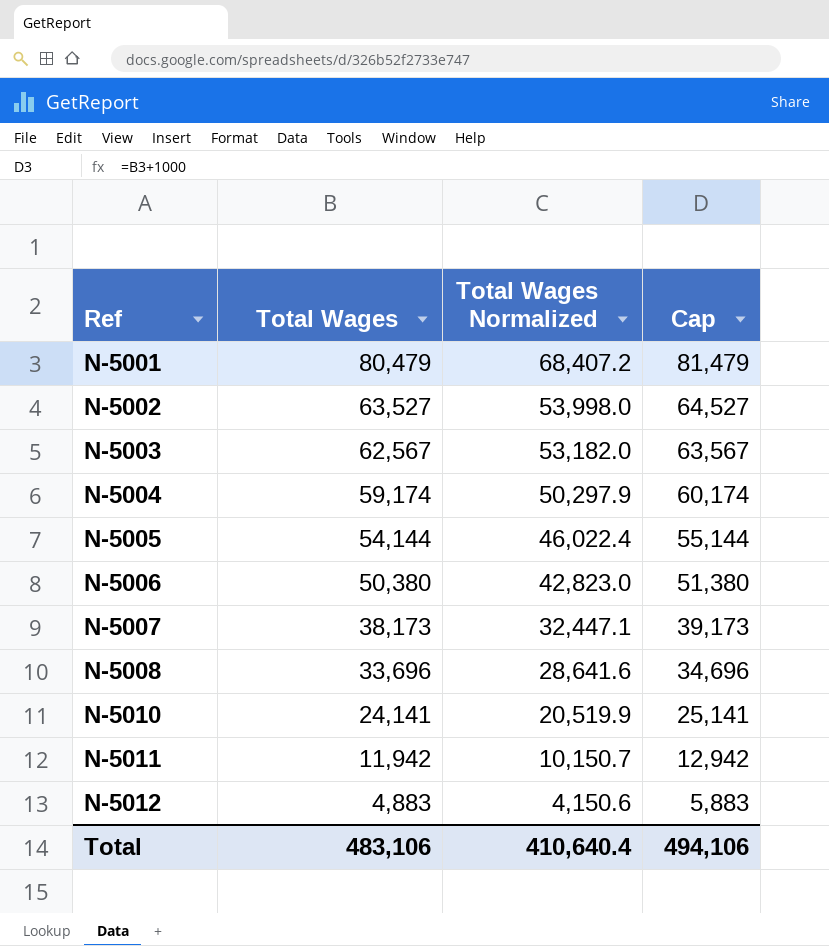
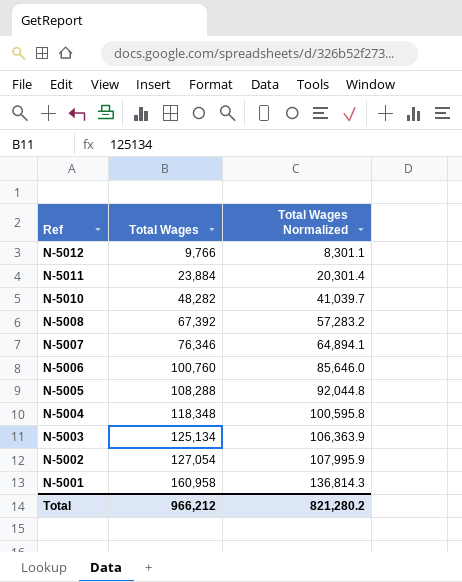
row order: Ref ascending -> Ref descending
column Cap | formula: [Total Wages] + 1000 -> none
N-5012 | Total Wages: 4,883 -> 9,766
N-5012 | Total Wages Normalized: 4,150.6 -> 8,301.1
N-5011 | Total Wages: 11,942 -> 23,884
N-5011 | Total Wages Normalized: 10,150.7 -> 20,301.4
N-5010 | Total Wages: 24,141 -> 48,282
N-5010 | Total Wages Normalized: 20,519.9 -> 41,039.7
N-5008 | Total Wages: 33,696 -> 67,392
N-5008 | Total Wages Normalized: 28,641.6 -> 57,283.2
N-5007 | Total Wages: 38,173 -> 76,346
N-5007 | Total Wages Normalized: 32,447.1 -> 64,894.1
N-5006 | Total Wages: 50,380 -> 100,760
N-5006 | Total Wages Normalized: 42,823.0 -> 85,646.0
N-5005 | Total Wages: 54,144 -> 108,288
N-5005 | Total Wages Normalized: 46,022.4 -> 92,044.8
N-5004 | Total Wages: 59,174 -> 118,348
N-5004 | Total Wages Normalized: 50,297.9 -> 100,595.8
N-5003 | Total Wages: 62,567 -> 125,134
N-5003 | Total Wages Normalized: 53,182.0 -> 106,363.9
N-5002 | Total Wages: 63,527 -> 127,054
N-5002 | Total Wages Normalized: 53,998.0 -> 107,995.9
N-5001 | Total Wages: 80,479 -> 160,958
N-5001 | Total Wages Normalized: 68,407.2 -> 136,814.3
Total | Total Wages: 483,106 -> 966,212
Total | Total Wages Normalized: 410,640.4 -> 821,280.2

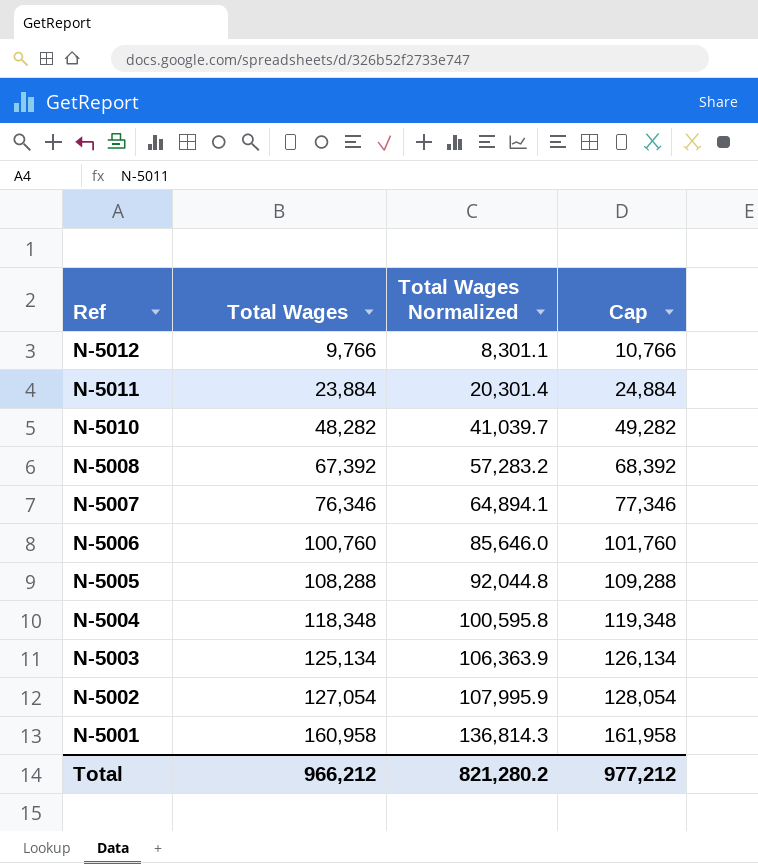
column Cap | formula: none -> [Total Wages] + 1000

